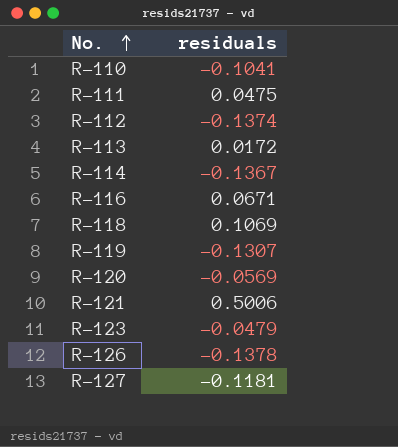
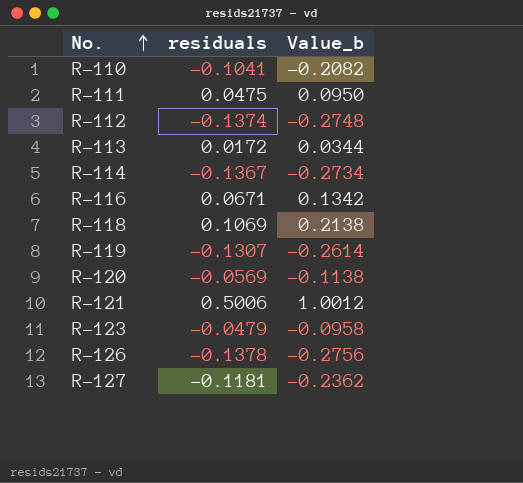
column Value_b | formula: none -> [residuals] * 2

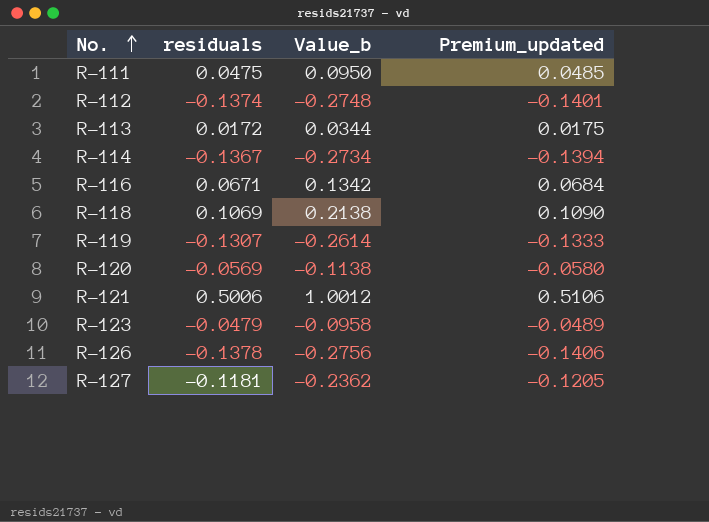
column Premium_updated | formula: none -> [residuals] * 1.02
row R-110: -0.1041 | -0.2082 -> none

